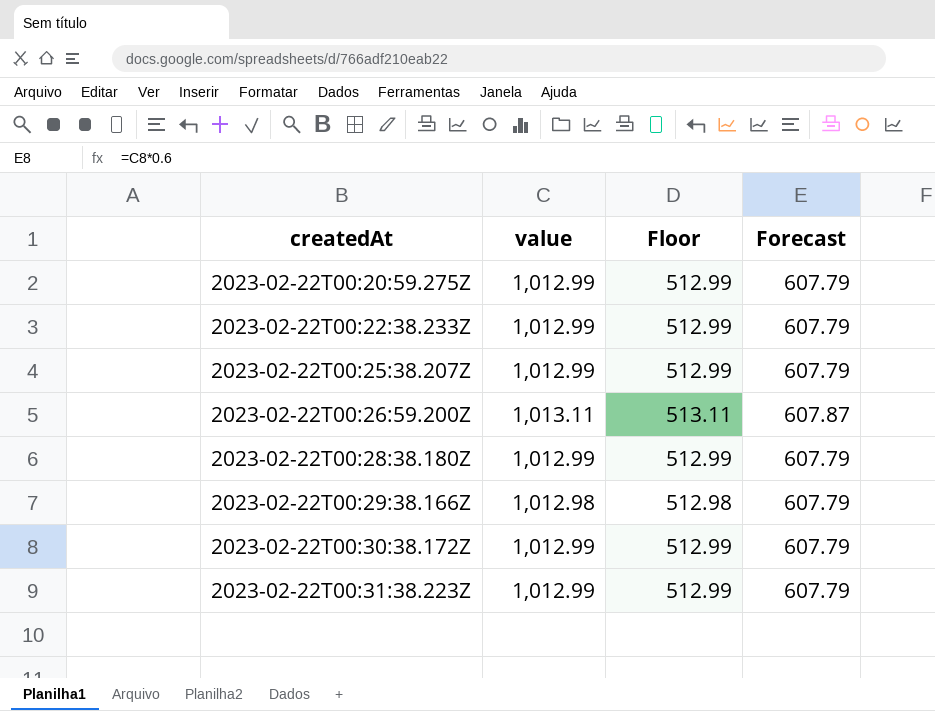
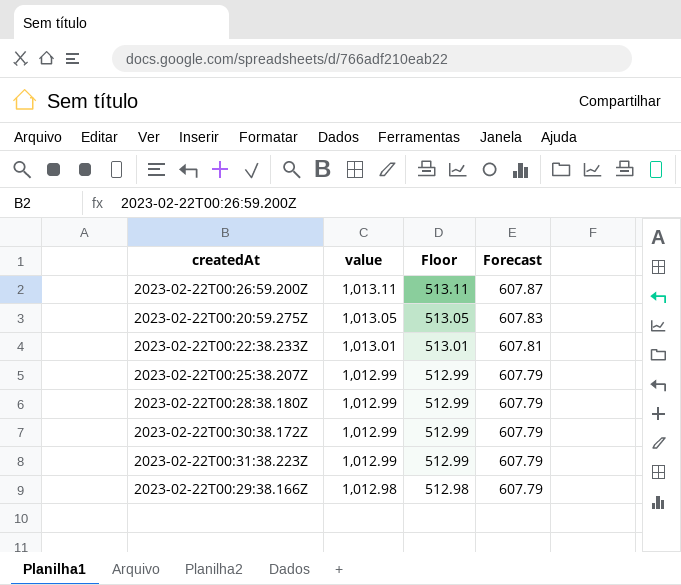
row order: createdAt ascending -> value descending
2023-02-22T00:20:59.275Z | value: 1,012.99 -> 1,013.05
2023-02-22T00:20:59.275Z | Floor: 512.99 -> 513.05
2023-02-22T00:20:59.275Z | Forecast: 607.79 -> 607.83
2023-02-22T00:22:38.233Z | value: 1,012.99 -> 1,013.01
2023-02-22T00:22:38.233Z | Floor: 512.99 -> 513.01
2023-02-22T00:22:38.233Z | Forecast: 607.79 -> 607.81

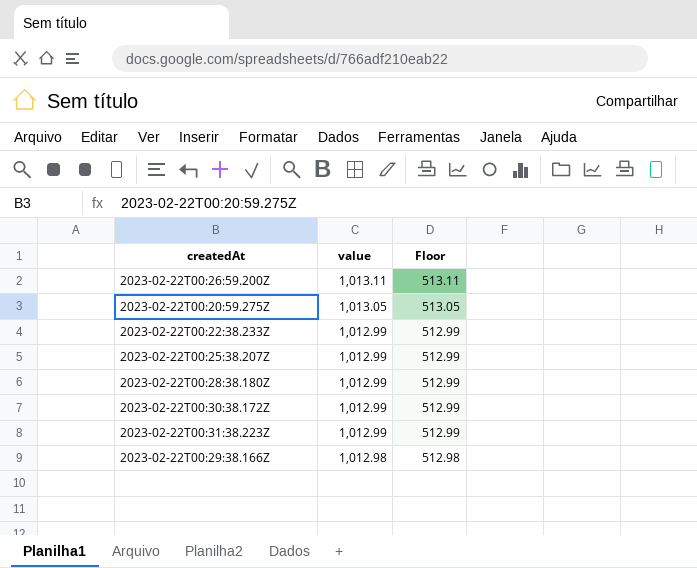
column Forecast | formula: [value] * 0.6 -> none
2023-02-22T00:22:38.233Z | value: 1,013.01 -> 1,012.99
2023-02-22T00:22:38.233Z | Floor: 513.01 -> 512.99

